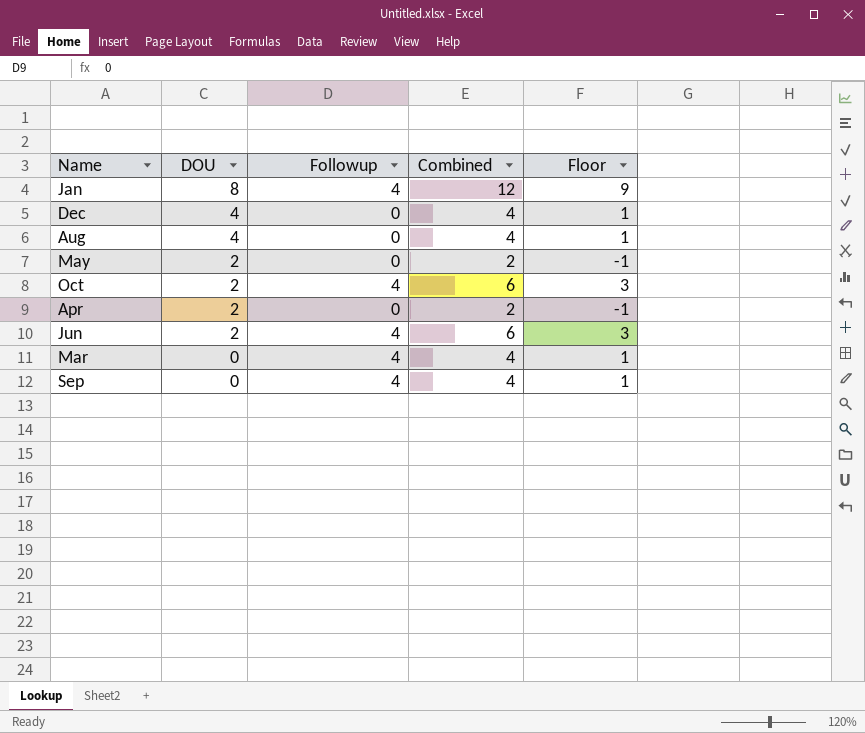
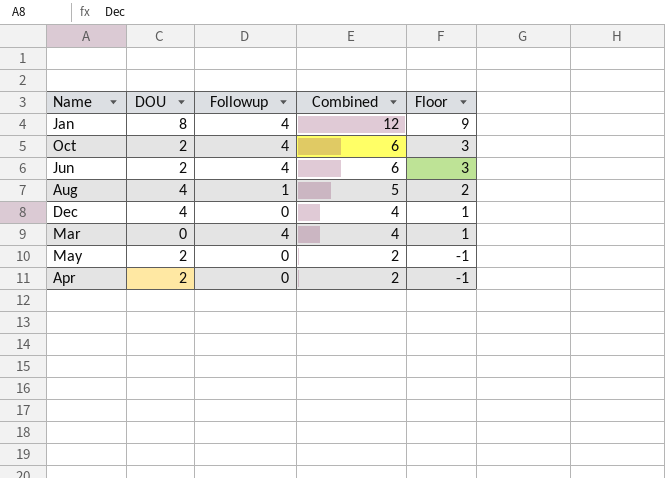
row order: DOU descending -> Combined descending
row Sep: 0 | 4 | 4 | 1 -> none
Aug | Followup: 0 -> 1
Aug | Combined: 4 -> 5
Aug | Floor: 1 -> 2

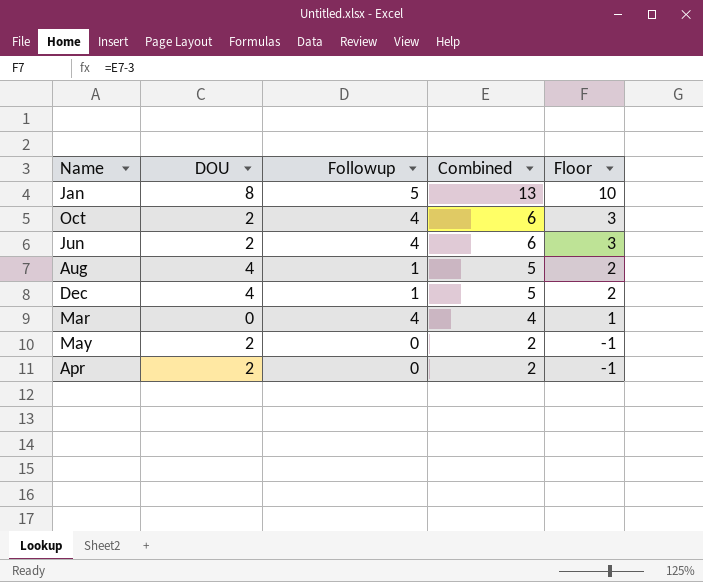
Jan | Followup: 4 -> 5
Jan | Combined: 12 -> 13
Jan | Floor: 9 -> 10
Dec | Followup: 0 -> 1
Dec | Combined: 4 -> 5
Dec | Floor: 1 -> 2

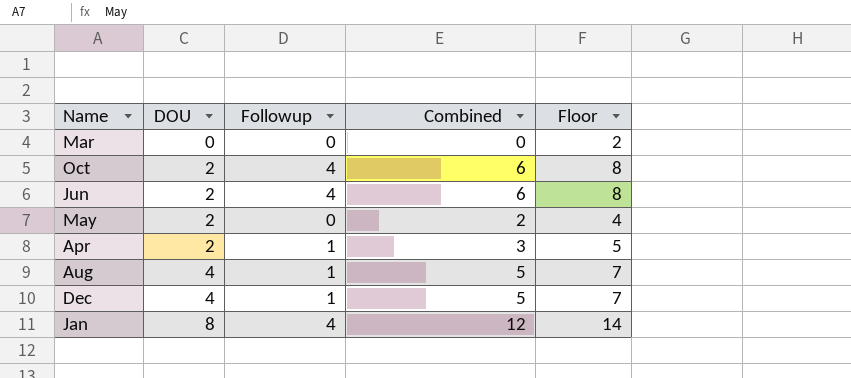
row order: Combined descending -> DOU ascending
column Floor | formula: [Combined] - 3 -> [Combined] + 2
Mar | Followup: 4 -> 0
Mar | Combined: 4 -> 0
Apr | Followup: 0 -> 1
Apr | Combined: 2 -> 3
Jan | Followup: 5 -> 4
Jan | Combined: 13 -> 12

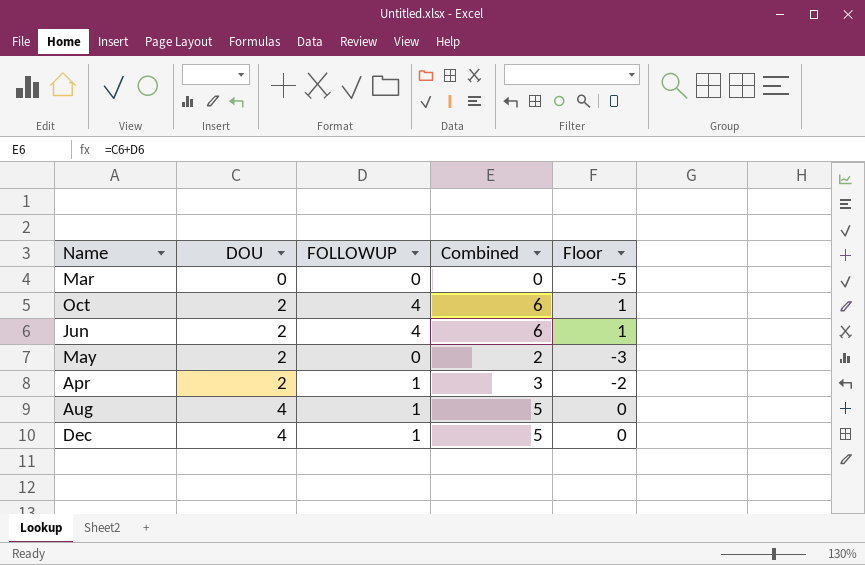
column name: Followup -> FOLLOWUP
column Floor | formula: [Combined] + 2 -> [Combined] - 5
row Jan: 8 | 4 | 12 | 14 -> none

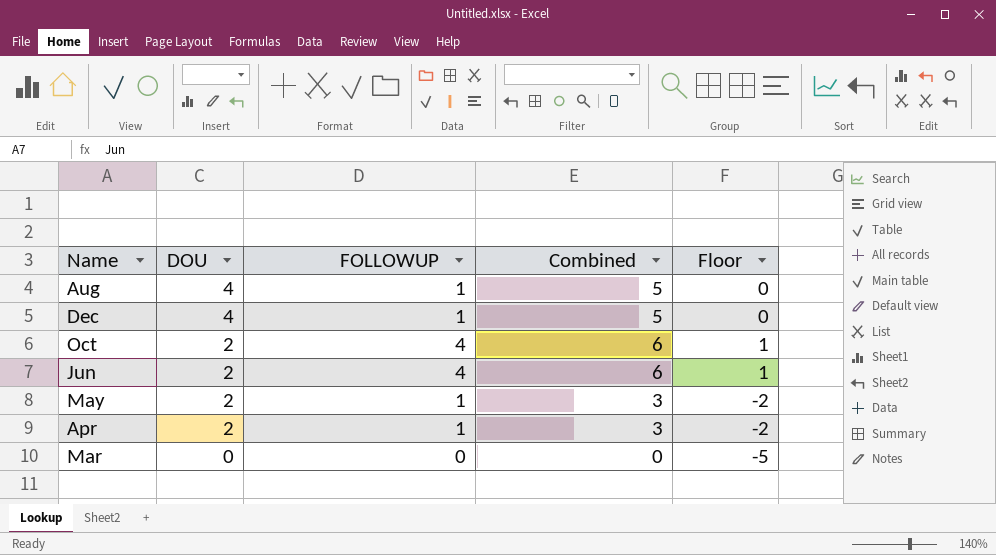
row order: DOU ascending -> DOU descending
May | FOLLOWUP: 0 -> 1
May | Combined: 2 -> 3
May | Floor: -3 -> -2

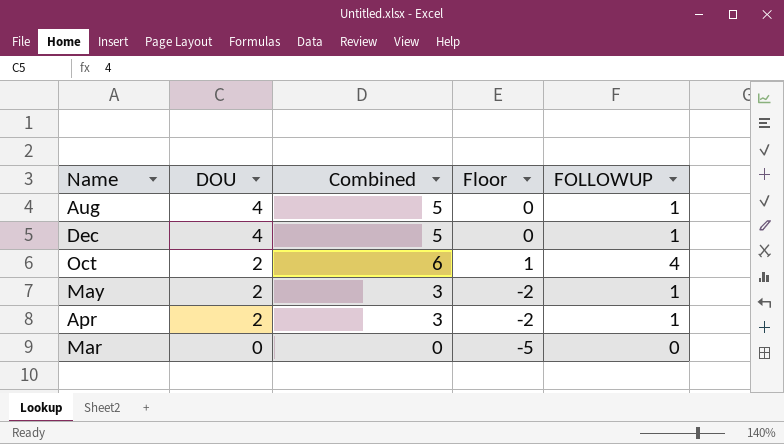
column FOLLOWUP | position: 3 -> 5
row Jun: 2 | 4 | 6 | 1 -> none

